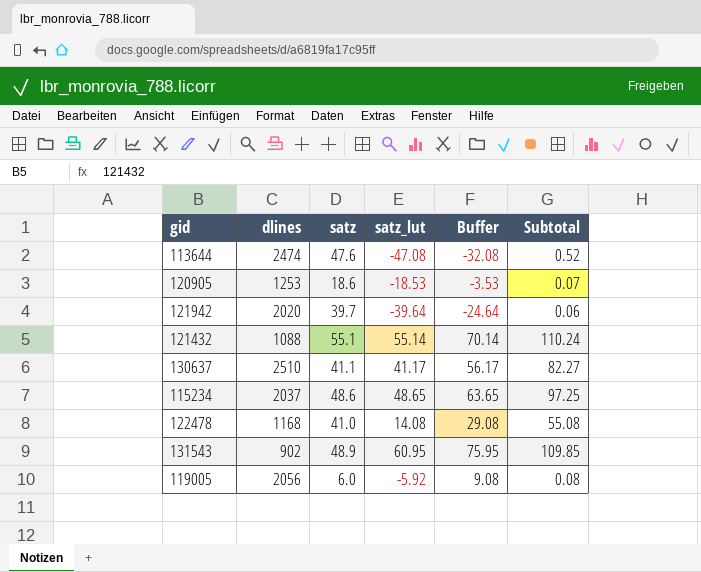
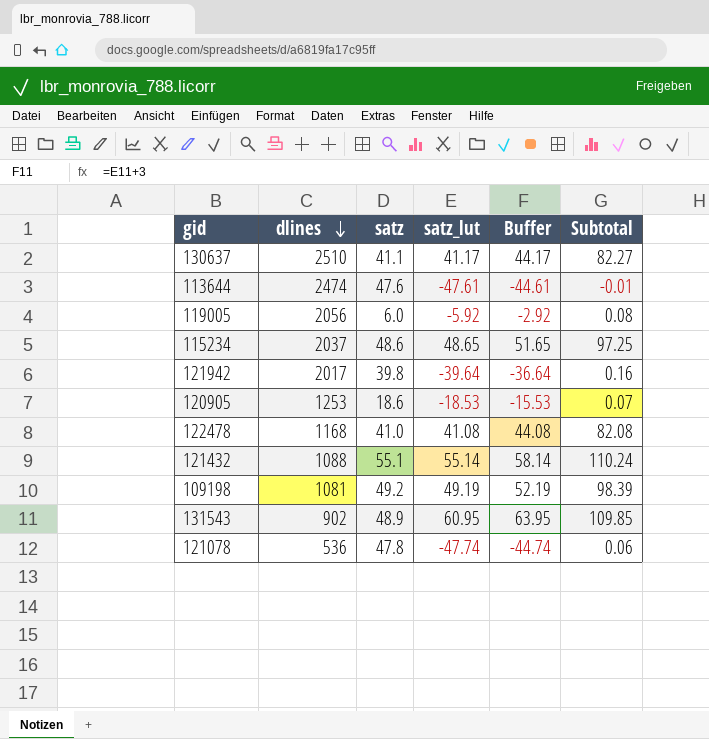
row order: none -> dlines descending
column Buffer | formula: [satz_lut] + 15 -> [satz_lut] + 3
113644 | satz_lut: -47.08 -> -47.61
113644 | Subtotal: 0.52 -> -0.01
121942 | dlines: 2020 -> 2017
121942 | satz: 39.7 -> 39.8
121942 | Subtotal: 0.06 -> 0.16
122478 | satz_lut: 14.08 -> 41.08
122478 | Subtotal: 55.08 -> 82.08
row 109198: none -> 1081 | 49.2 | 49.19 | 52.19 | 98.39
row 121078: none -> 536 | 47.8 | -47.74 | -44.74 | 0.06

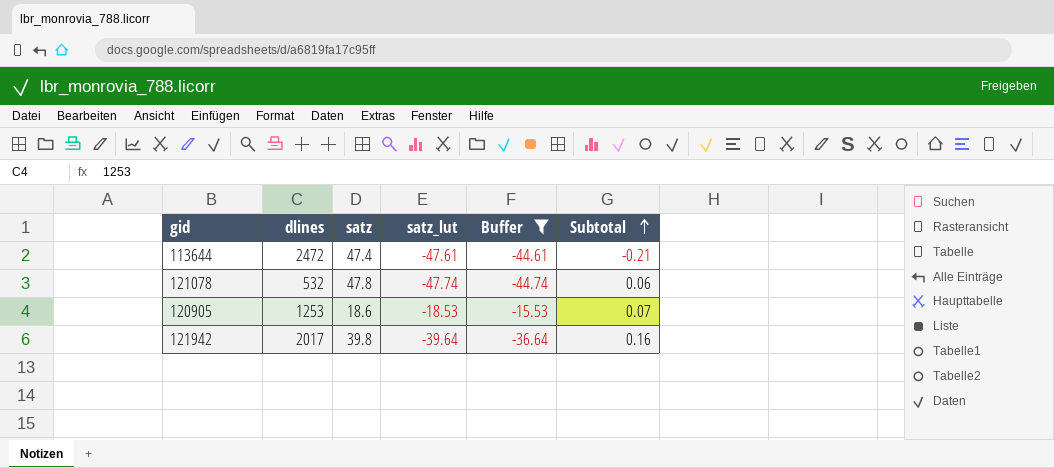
filter: none -> Buffer <= -15.53
row order: dlines descending -> Subtotal ascending
113644 | dlines: 2474 -> 2472
113644 | satz: 47.6 -> 47.4
113644 | Subtotal: -0.01 -> -0.21
121078 | dlines: 536 -> 532

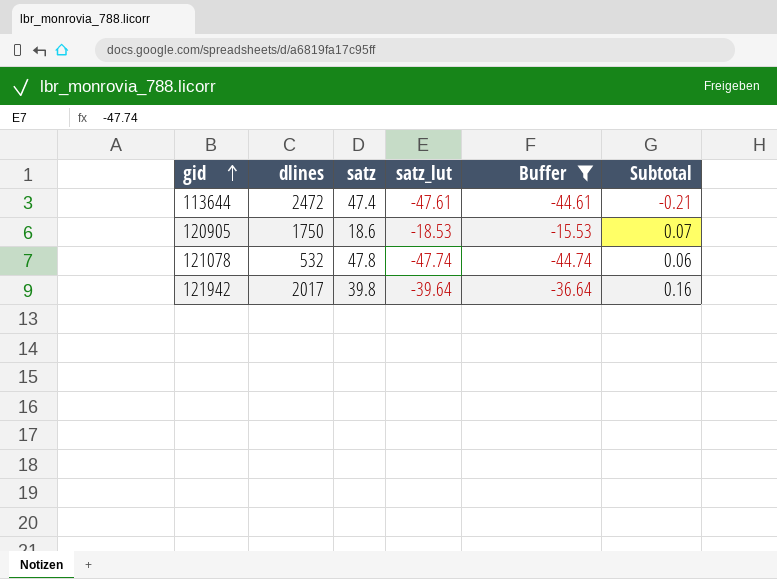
row order: Subtotal ascending -> gid ascending
120905 | dlines: 1253 -> 1750

